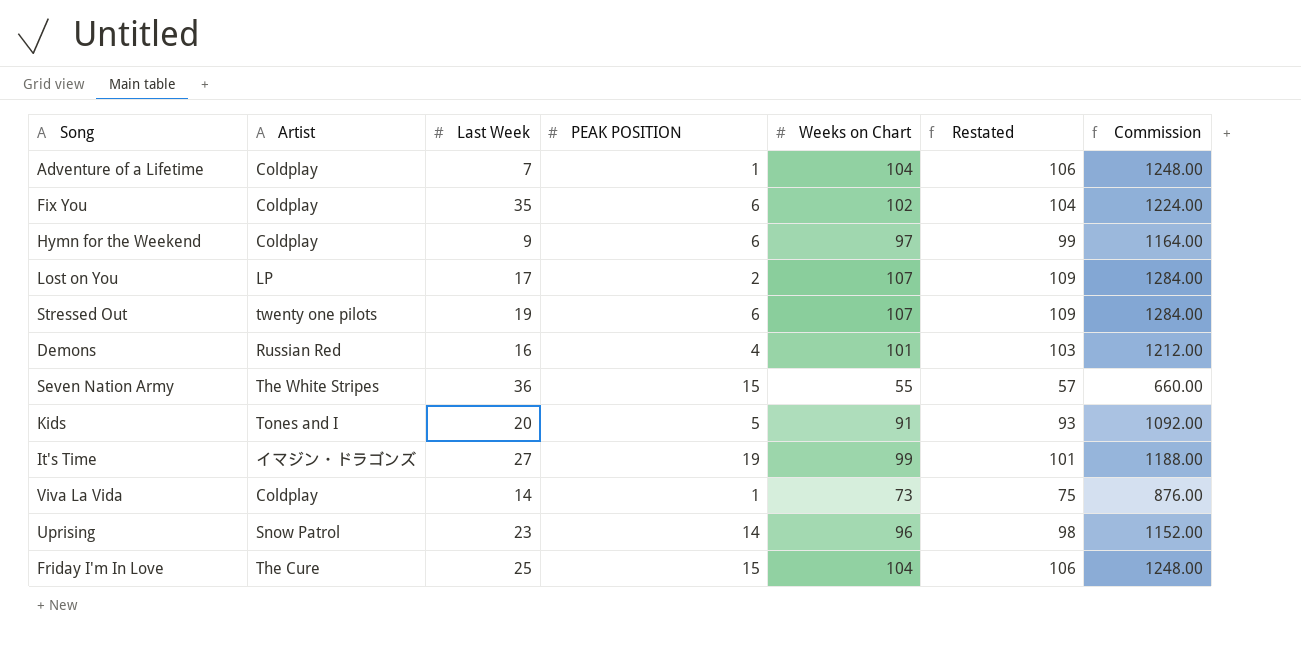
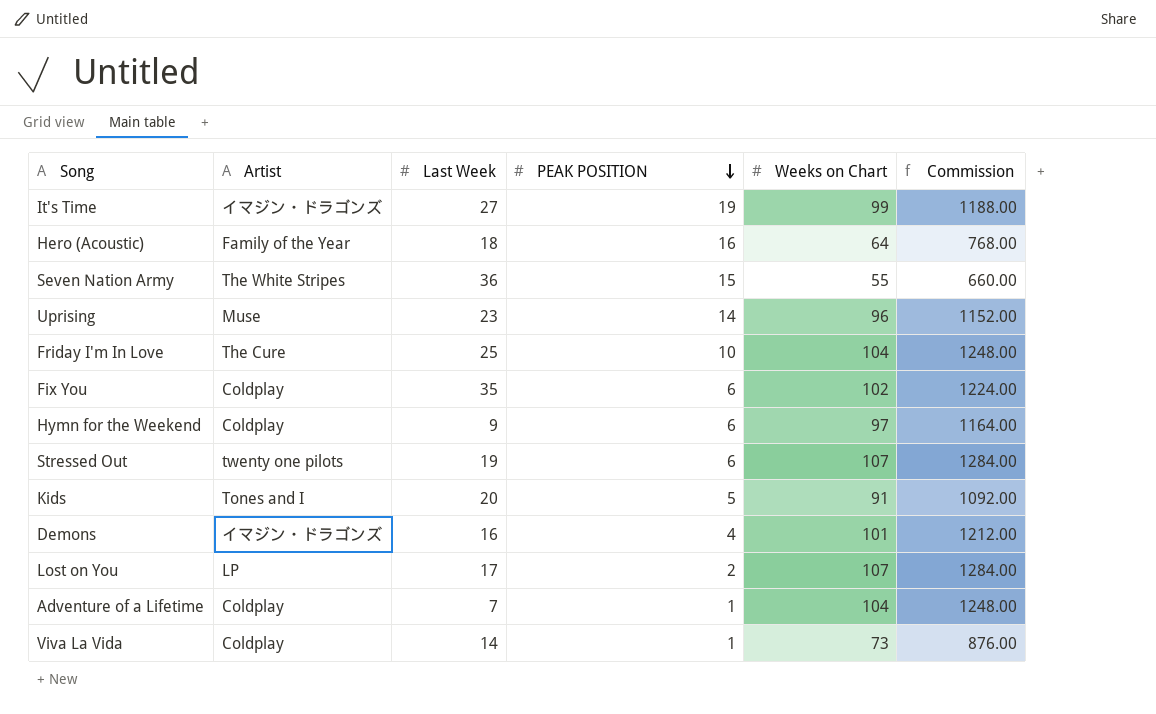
row order: none -> PEAK POSITION descending
column Restated | formula: [Weeks on Chart] + 2 -> none
row Hero (Acoustic): none -> Family of the Year | 18 | 16 | 64 | 768.00
Uprising | Artist: Snow Patrol -> Muse
Friday I'm In Love | PEAK POSITION: 15 -> 10
Demons | Artist: Russian Red -> イマジン・ドラゴンズ

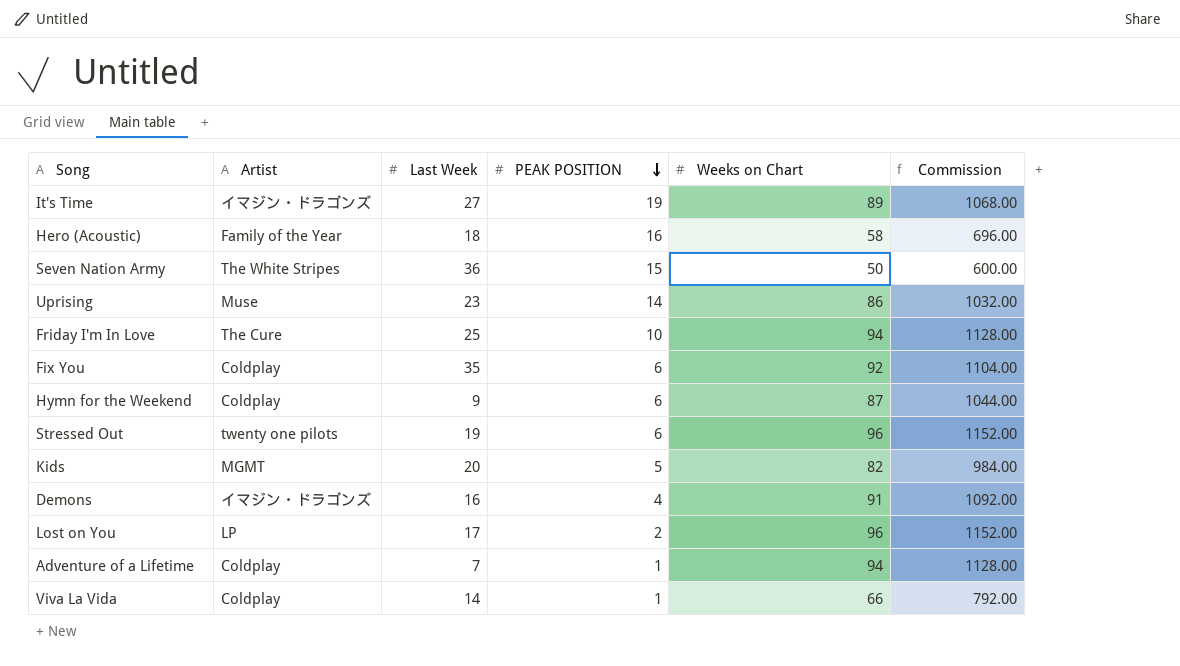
It's Time | Weeks on Chart: 99 -> 89
It's Time | Commission: 1188.00 -> 1068.00
Hero (Acoustic) | Weeks on Chart: 64 -> 58
Hero (Acoustic) | Commission: 768.00 -> 696.00
Seven Nation Army | Weeks on Chart: 55 -> 50
Seven Nation Army | Commission: 660.00 -> 600.00
Uprising | Weeks on Chart: 96 -> 86
Uprising | Commission: 1152.00 -> 1032.00
Friday I'm In Love | Weeks on Chart: 104 -> 94
Friday I'm In Love | Commission: 1248.00 -> 1128.00
Fix You | Weeks on Chart: 102 -> 92
Fix You | Commission: 1224.00 -> 1104.00
Hymn for the Weekend | Weeks on Chart: 97 -> 87
Hymn for the Weekend | Commission: 1164.00 -> 1044.00
Stressed Out | Weeks on Chart: 107 -> 96
Stressed Out | Commission: 1284.00 -> 1152.00
Kids | Artist: Tones and I -> MGMT
Kids | Weeks on Chart: 91 -> 82
Kids | Commission: 1092.00 -> 984.00
Demons | Weeks on Chart: 101 -> 91
Demons | Commission: 1212.00 -> 1092.00
Lost on You | Weeks on Chart: 107 -> 96
Lost on You | Commission: 1284.00 -> 1152.00
Adventure of a Lifetime | Weeks on Chart: 104 -> 94
Adventure of a Lifetime | Commission: 1248.00 -> 1128.00
Viva La Vida | Weeks on Chart: 73 -> 66
Viva La Vida | Commission: 876.00 -> 792.00

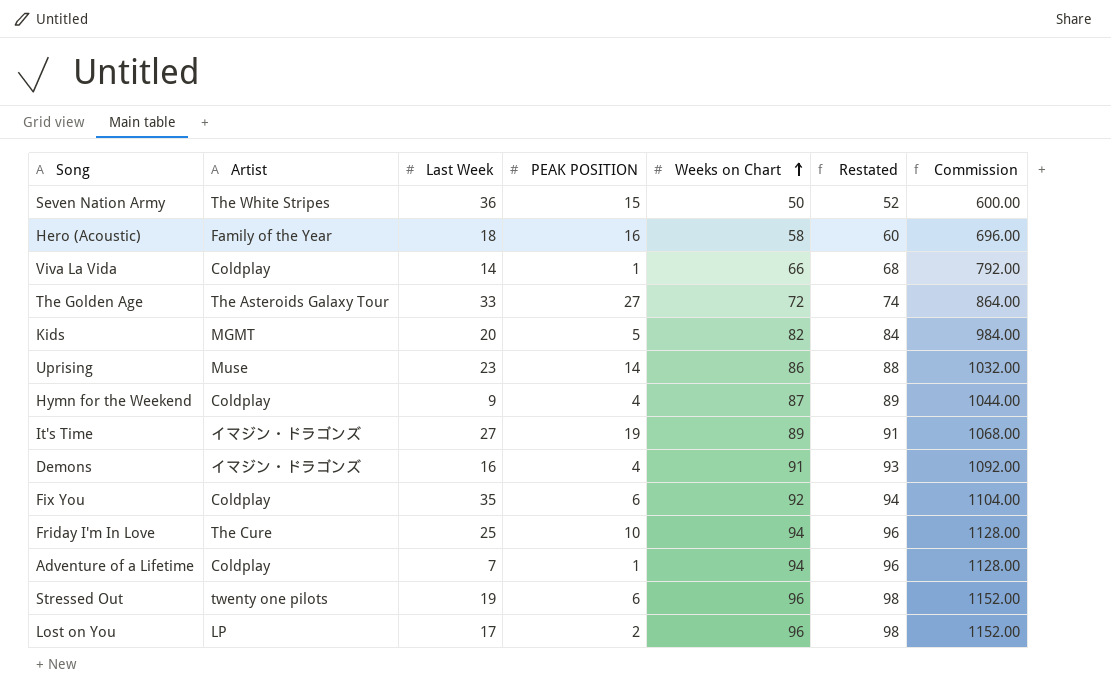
row order: PEAK POSITION descending -> Weeks on Chart ascending
column Restated | formula: none -> [Weeks on Chart] + 2
row The Golden Age: none -> The Asteroids Galaxy Tour | 33 | 27 | 72 | 74 | 864.00
Hymn for the Weekend | PEAK POSITION: 6 -> 4

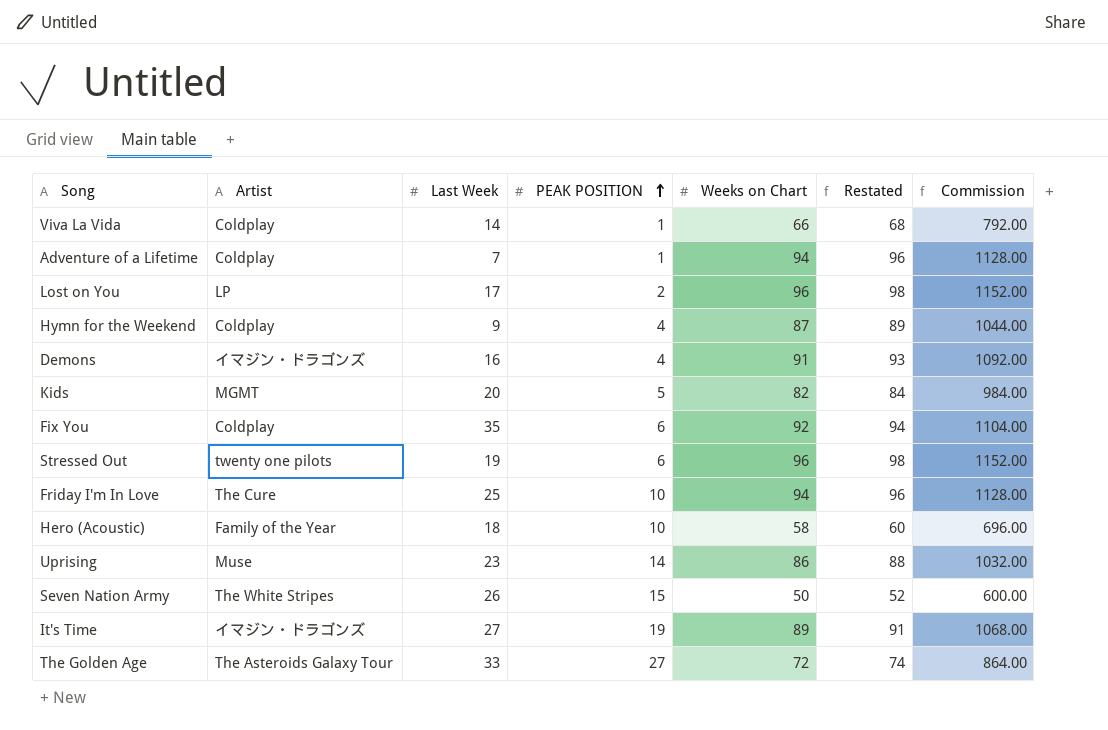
row order: Weeks on Chart ascending -> PEAK POSITION ascending
Hero (Acoustic) | PEAK POSITION: 16 -> 10
Seven Nation Army | Last Week: 36 -> 26

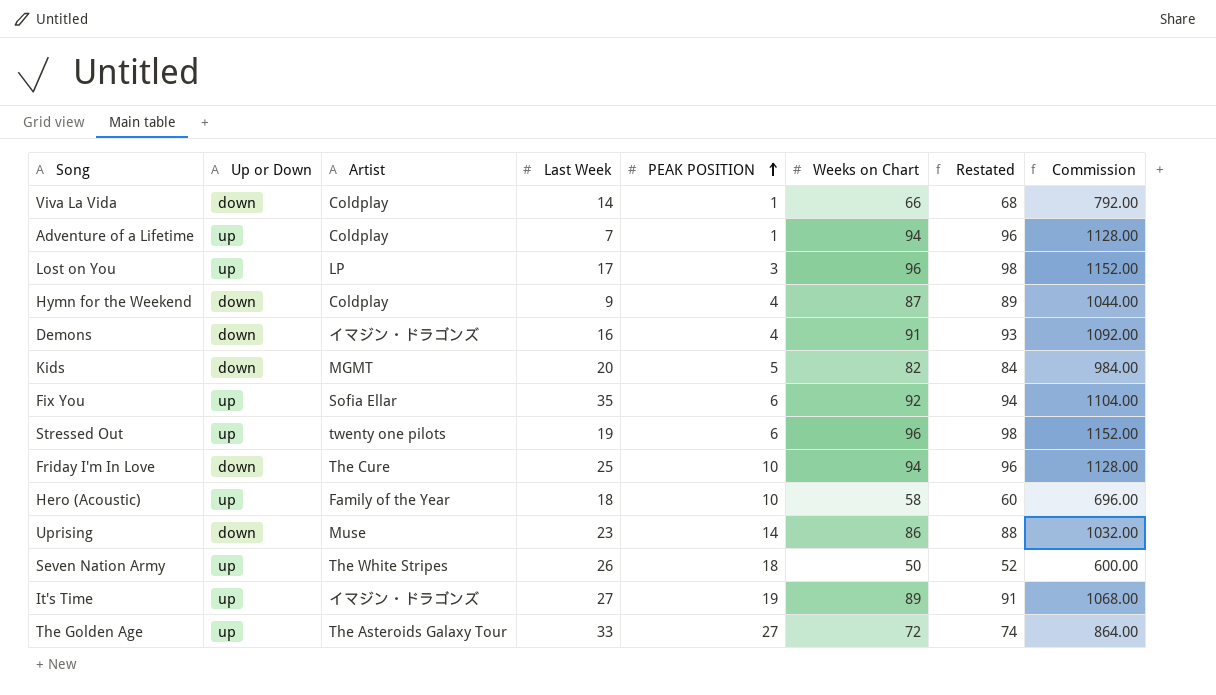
column Up or Down | position: none -> 2
Lost on You | PEAK POSITION: 2 -> 3
Fix You | Artist: Coldplay -> Sofia Ellar
Seven Nation Army | PEAK POSITION: 15 -> 18

